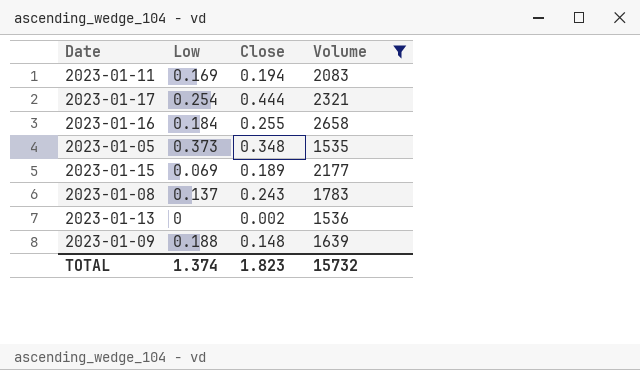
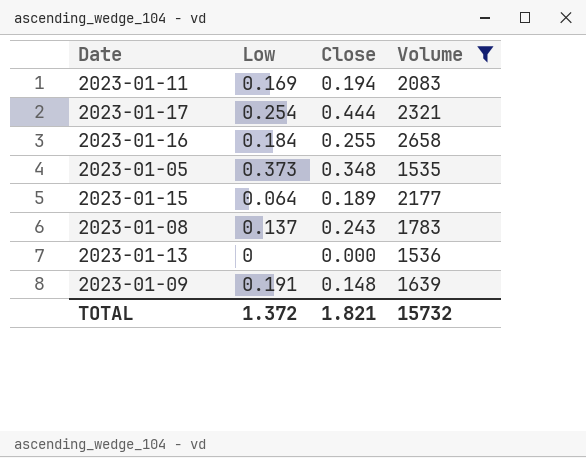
2023-01-15 | Low: 0.069 -> 0.064
2023-01-13 | Close: 0.002 -> 0.000
2023-01-09 | Low: 0.188 -> 0.191
TOTAL | Low: 1.374 -> 1.372
TOTAL | Close: 1.823 -> 1.821

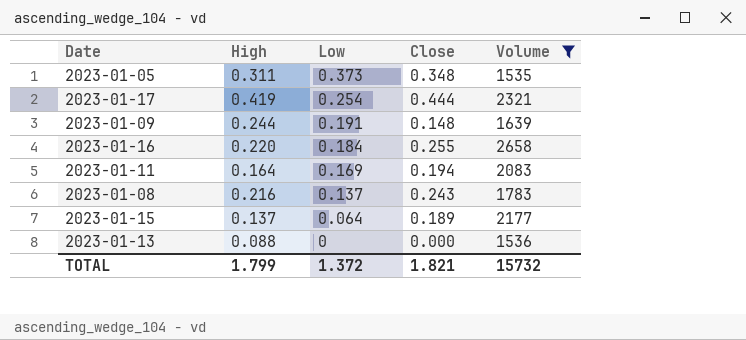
row order: none -> Low descending
column High | position: none -> 2

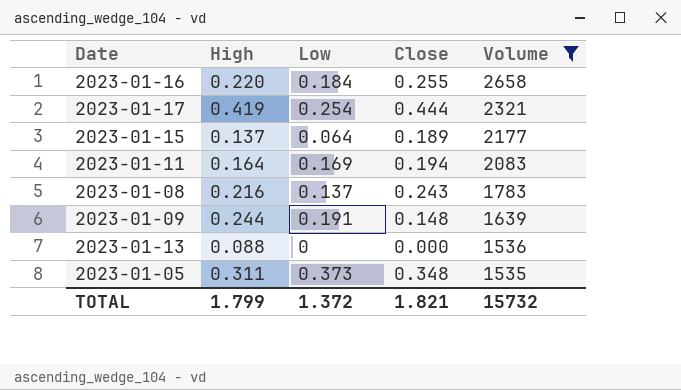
row order: Low descending -> Volume descending

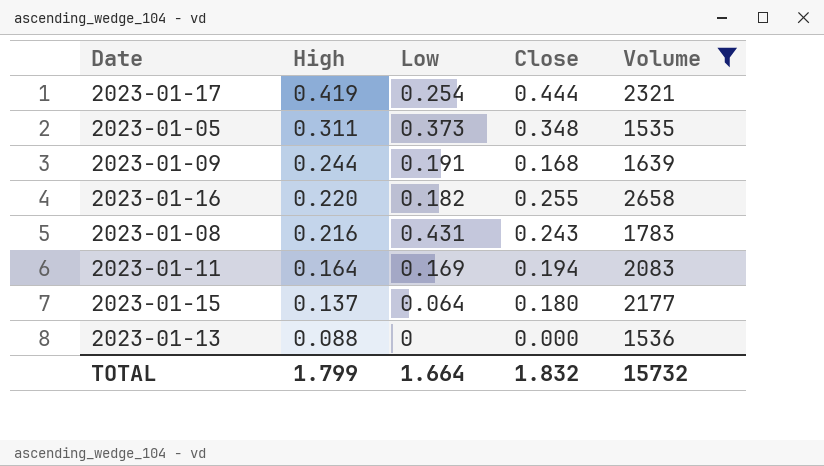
row order: Volume descending -> High descending
2023-01-09 | Close: 0.148 -> 0.168
2023-01-16 | Low: 0.184 -> 0.182
2023-01-08 | Low: 0.137 -> 0.431
2023-01-15 | Close: 0.189 -> 0.180
TOTAL | Low: 1.372 -> 1.664
TOTAL | Close: 1.821 -> 1.832

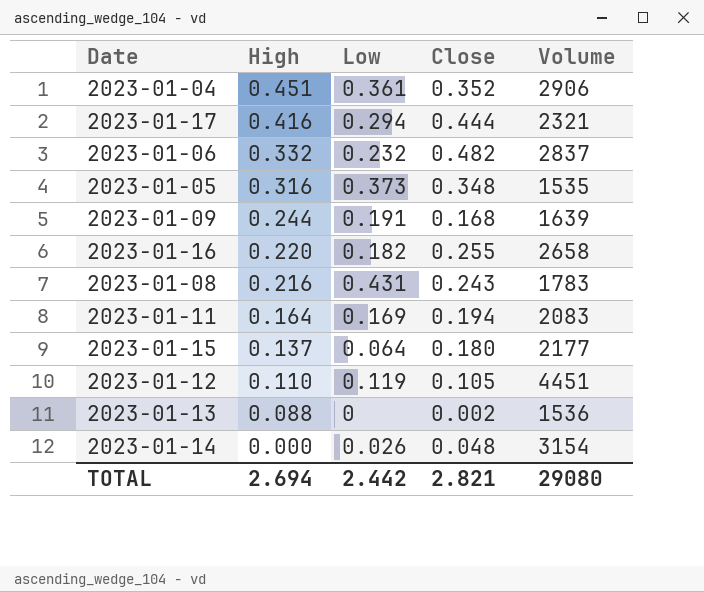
filter: Volume <= 2658 -> none
2023-01-17 | High: 0.419 -> 0.416
2023-01-17 | Low: 0.254 -> 0.294
2023-01-05 | High: 0.311 -> 0.316
2023-01-13 | Close: 0.000 -> 0.002
TOTAL | High: 1.799 -> 2.694
TOTAL | Low: 1.664 -> 2.442
TOTAL | Close: 1.832 -> 2.821
TOTAL | Volume: 15732 -> 29080

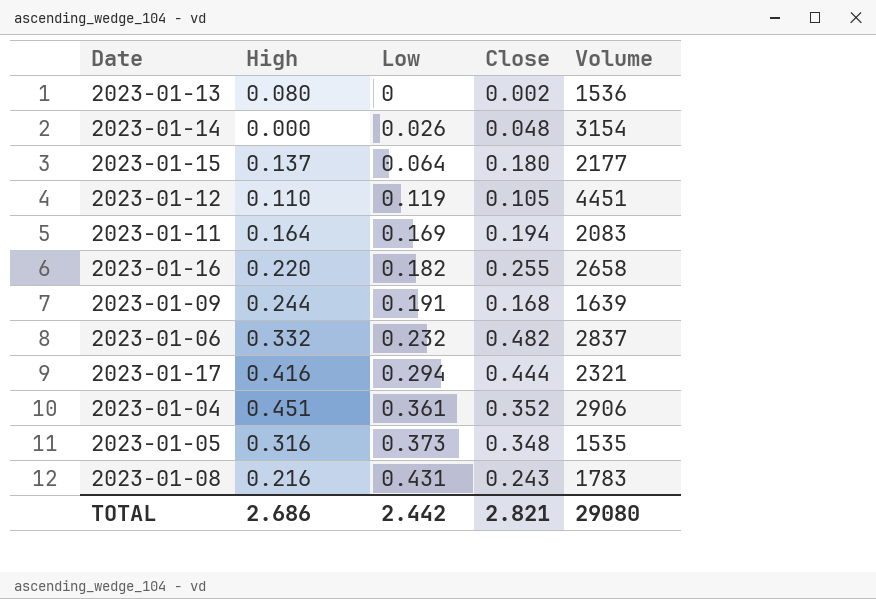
row order: High descending -> Low ascending
2023-01-13 | High: 0.088 -> 0.080
TOTAL | High: 2.694 -> 2.686

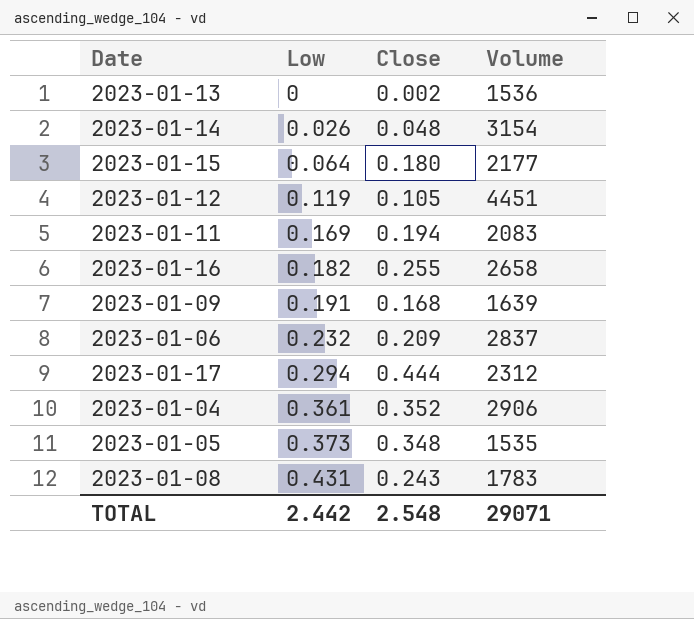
column High | position: 2 -> none
2023-01-06 | Close: 0.482 -> 0.209
2023-01-17 | Volume: 2321 -> 2312
TOTAL | Close: 2.821 -> 2.548
TOTAL | Volume: 29080 -> 29071

